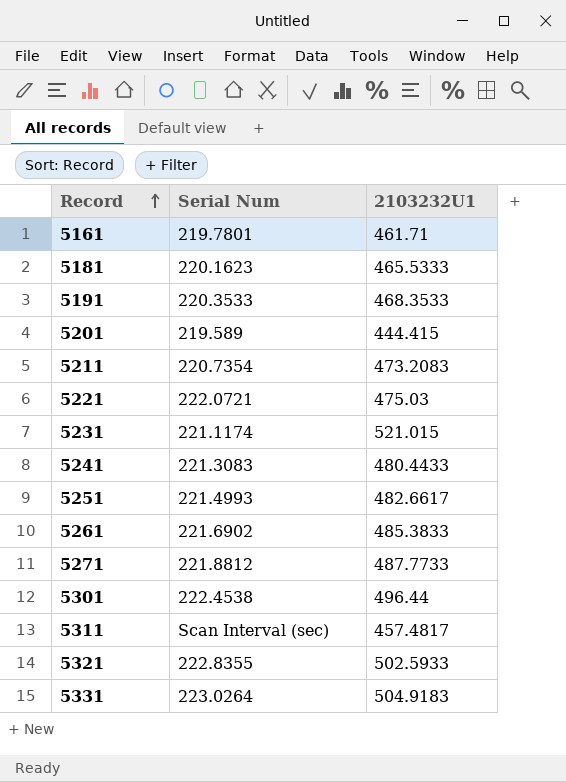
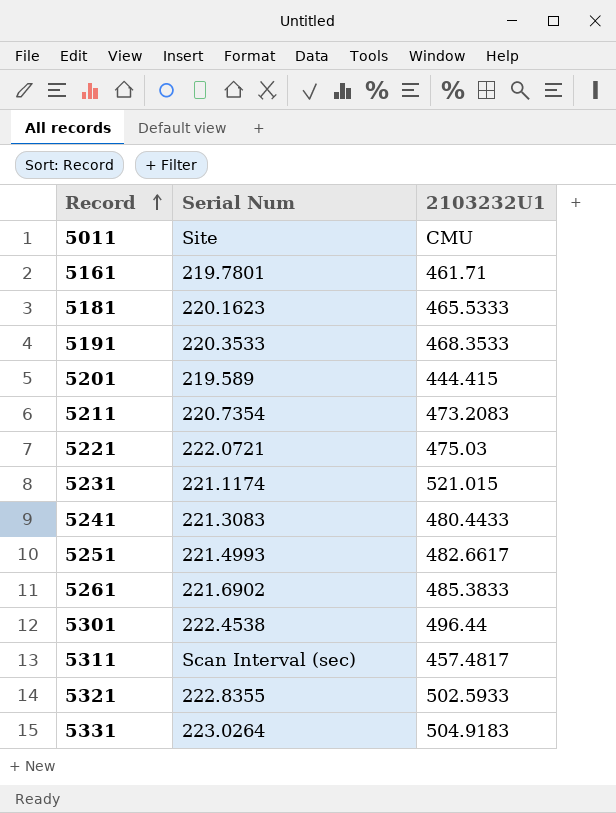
row 5271: 221.8812 | 487.7733 -> none
row 5011: none -> Site | CMU

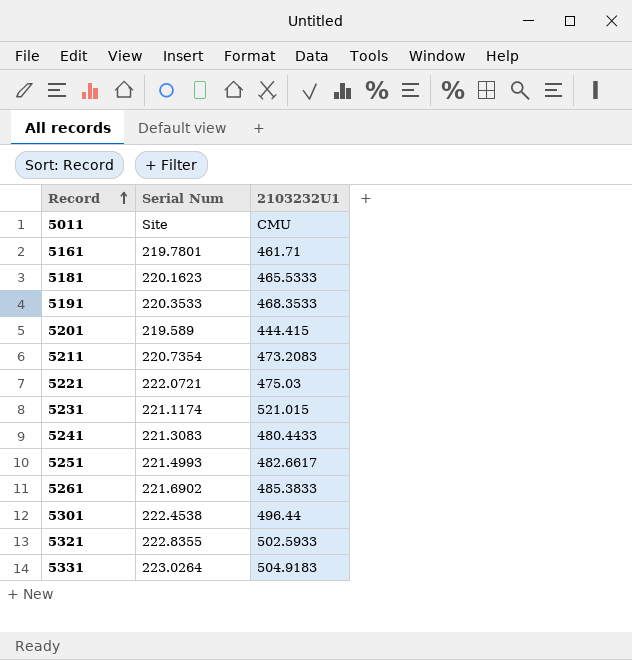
row 5311: Scan Interval (sec) | 457.4817 -> none

